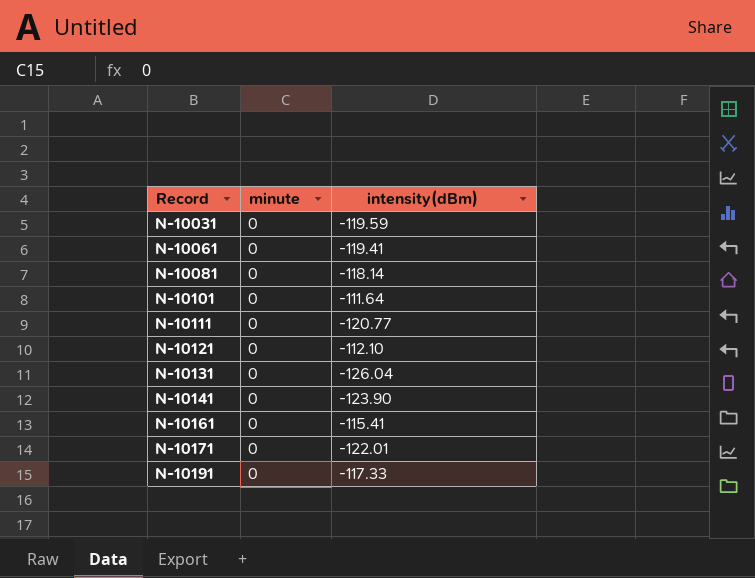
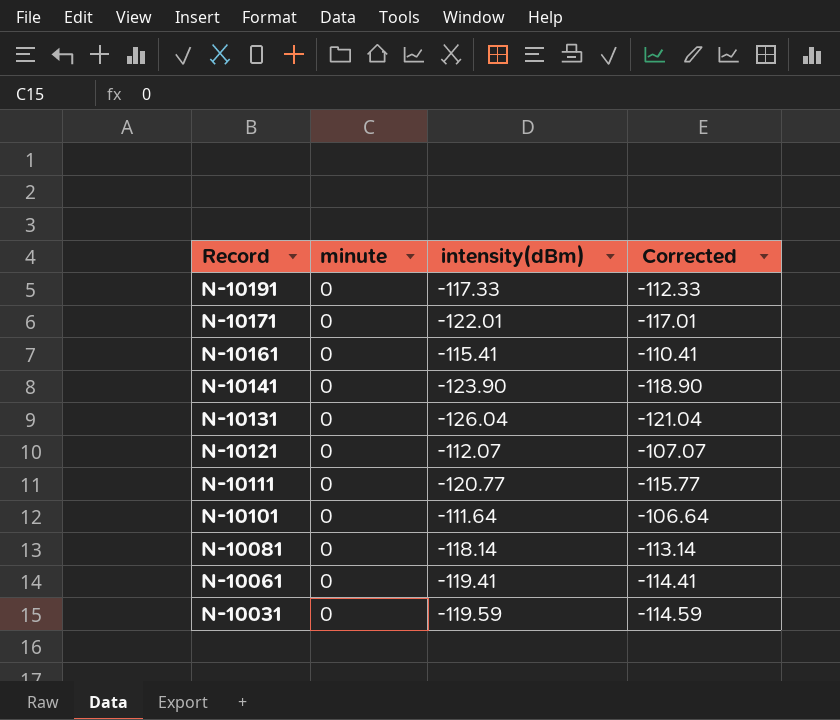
row order: Record ascending -> Record descending
column Corrected | formula: none -> [intensity(dBm)] + 5
N-10121 | intensity(dBm): -112.10 -> -112.07

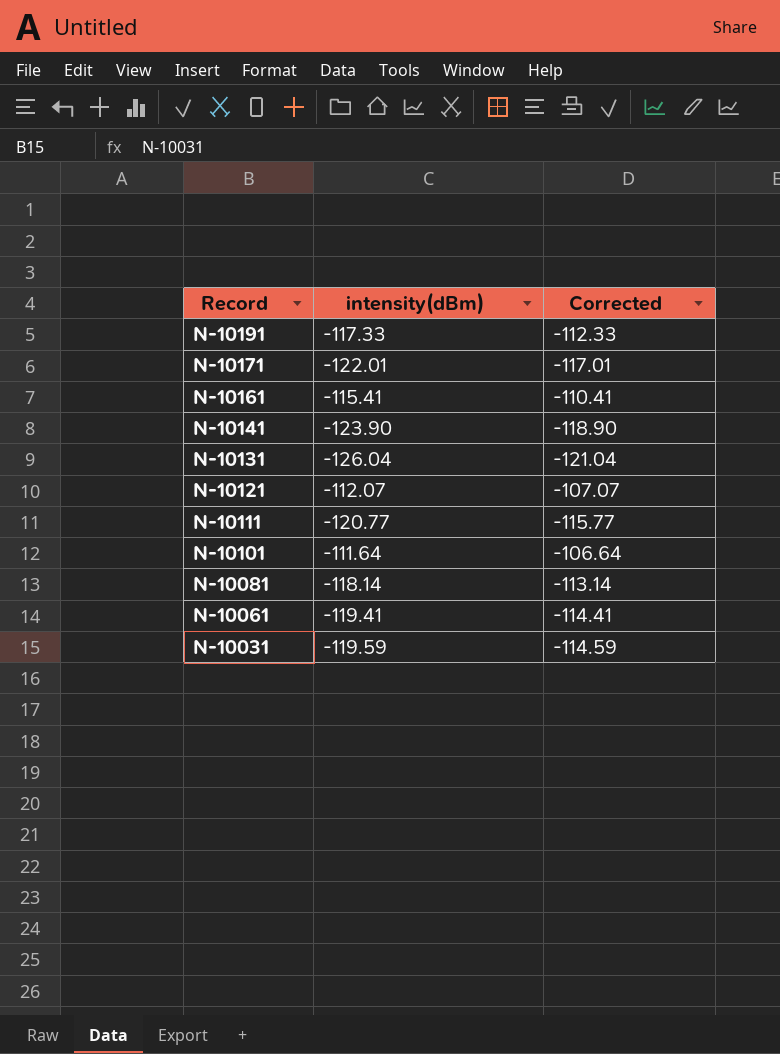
column minute | position: 2 -> none

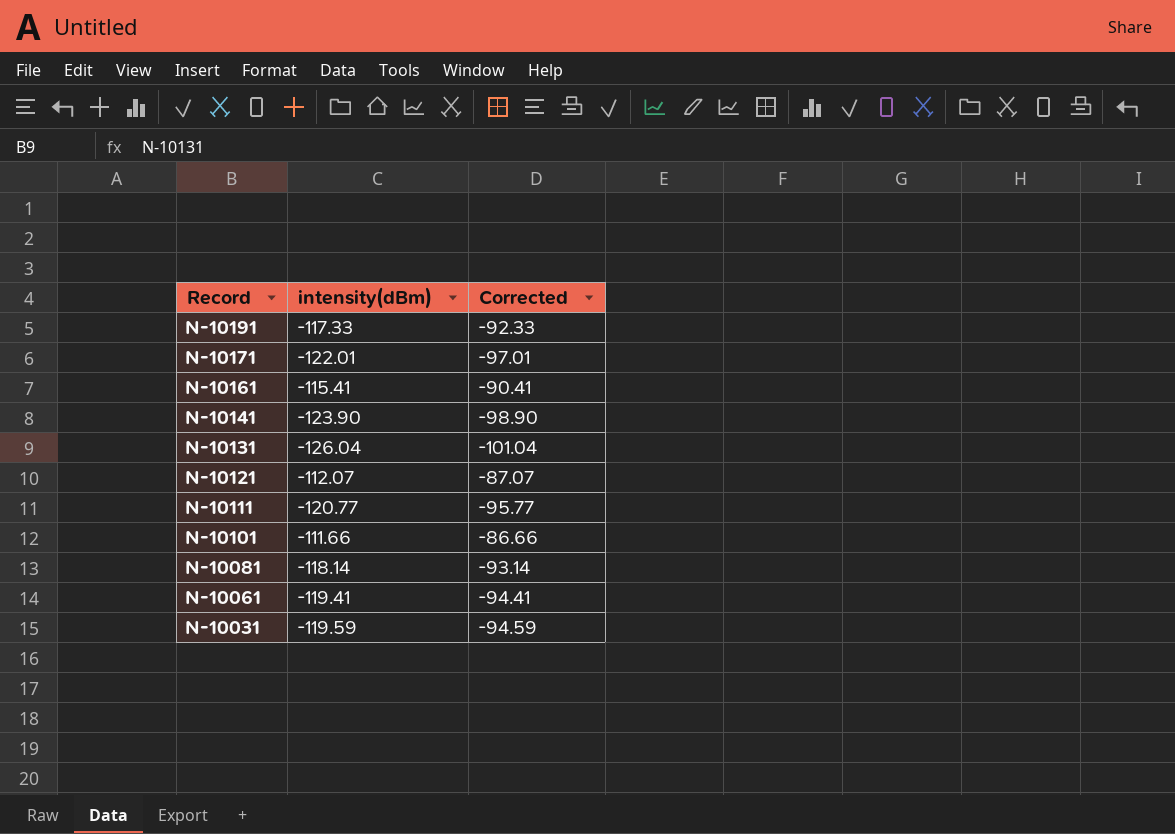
column Corrected | formula: [intensity(dBm)] + 5 -> [intensity(dBm)] + 25
N-10101 | intensity(dBm): -111.64 -> -111.66

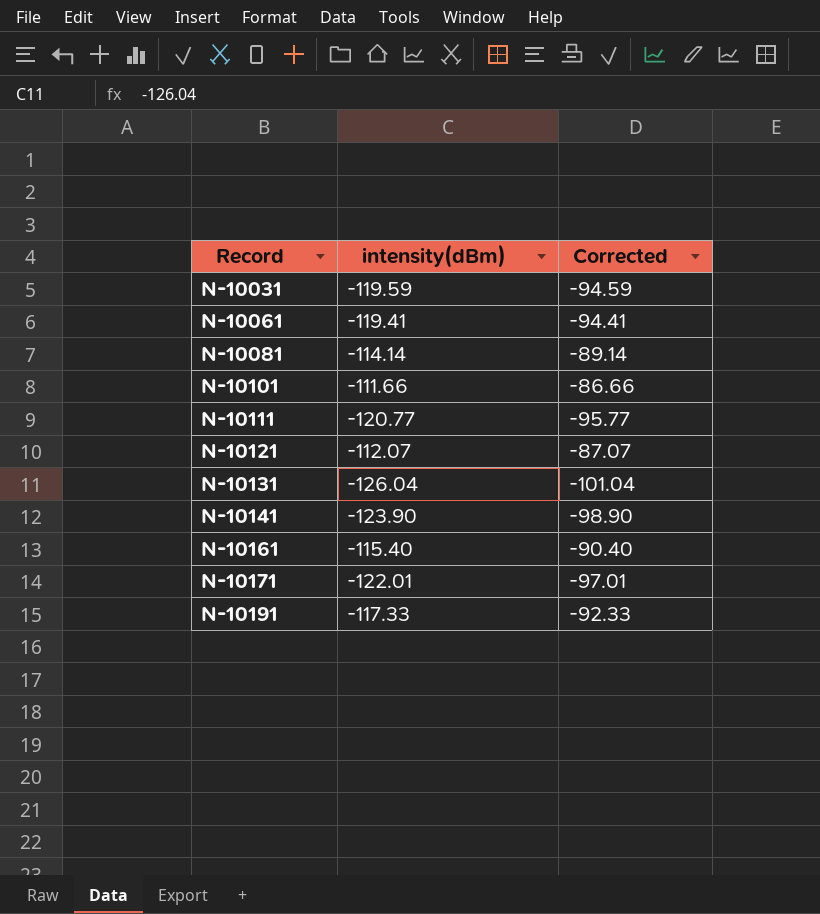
row order: Record descending -> Record ascending
N-10081 | intensity(dBm): -118.14 -> -114.14
N-10081 | Corrected: -93.14 -> -89.14
N-10161 | intensity(dBm): -115.41 -> -115.40
N-10161 | Corrected: -90.41 -> -90.40

